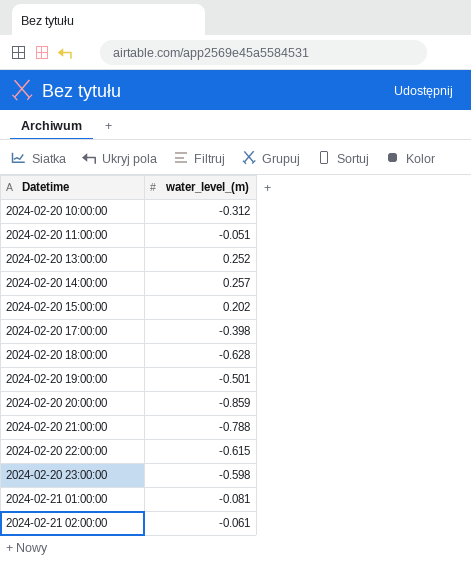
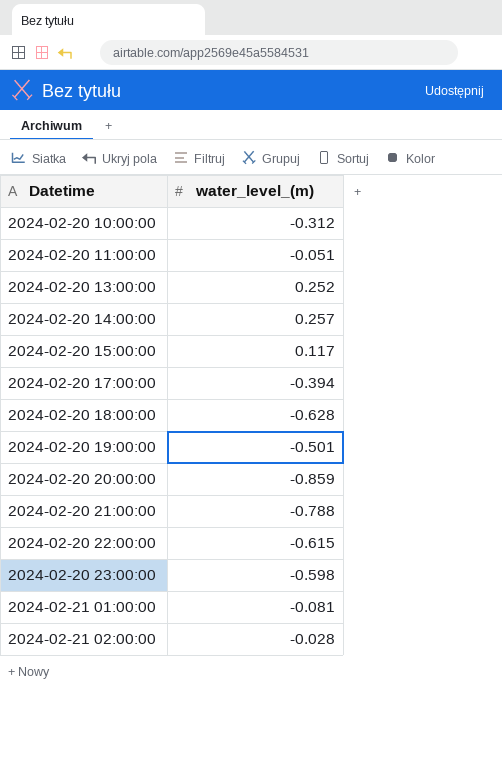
2024-02-20 15:00:00 | water_level_(m): 0.202 -> 0.117
2024-02-20 17:00:00 | water_level_(m): -0.398 -> -0.394
2024-02-21 02:00:00 | water_level_(m): -0.061 -> -0.028

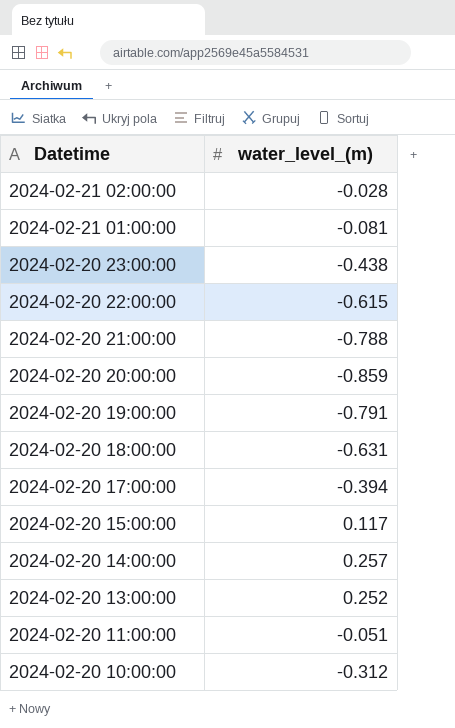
row order: Datetime ascending -> Datetime descending
2024-02-20 23:00:00 | water_level_(m): -0.598 -> -0.438
2024-02-20 19:00:00 | water_level_(m): -0.501 -> -0.791
2024-02-20 18:00:00 | water_level_(m): -0.628 -> -0.631

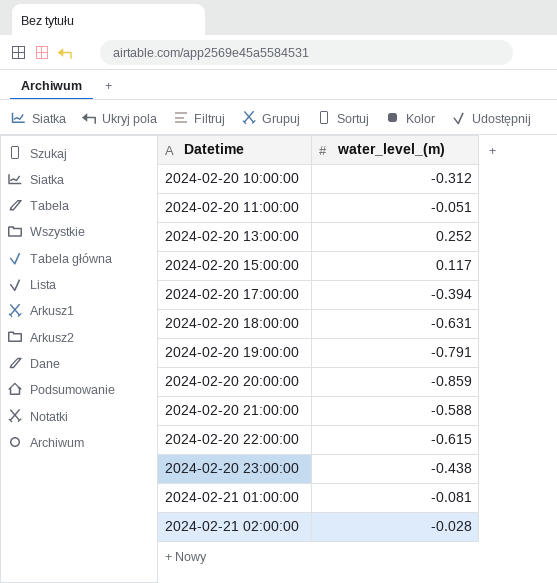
row order: Datetime descending -> Datetime ascending
row 2024-02-20 14:00:00: 0.257 -> none
2024-02-20 21:00:00 | water_level_(m): -0.788 -> -0.588

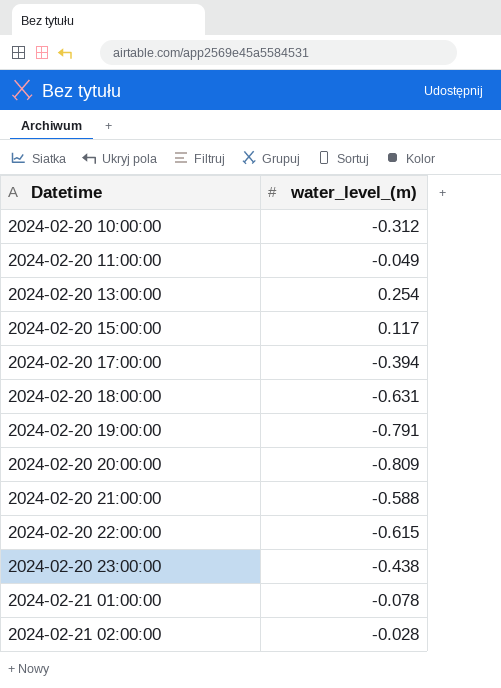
2024-02-20 11:00:00 | water_level_(m): -0.051 -> -0.049
2024-02-20 13:00:00 | water_level_(m): 0.252 -> 0.254
2024-02-20 20:00:00 | water_level_(m): -0.859 -> -0.809
2024-02-21 01:00:00 | water_level_(m): -0.081 -> -0.078

